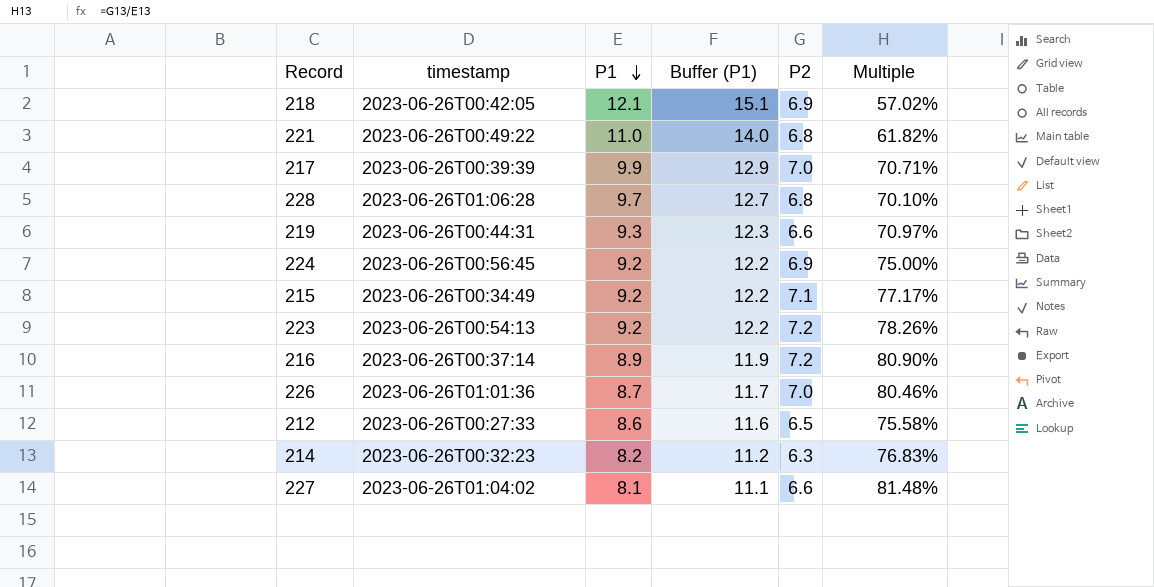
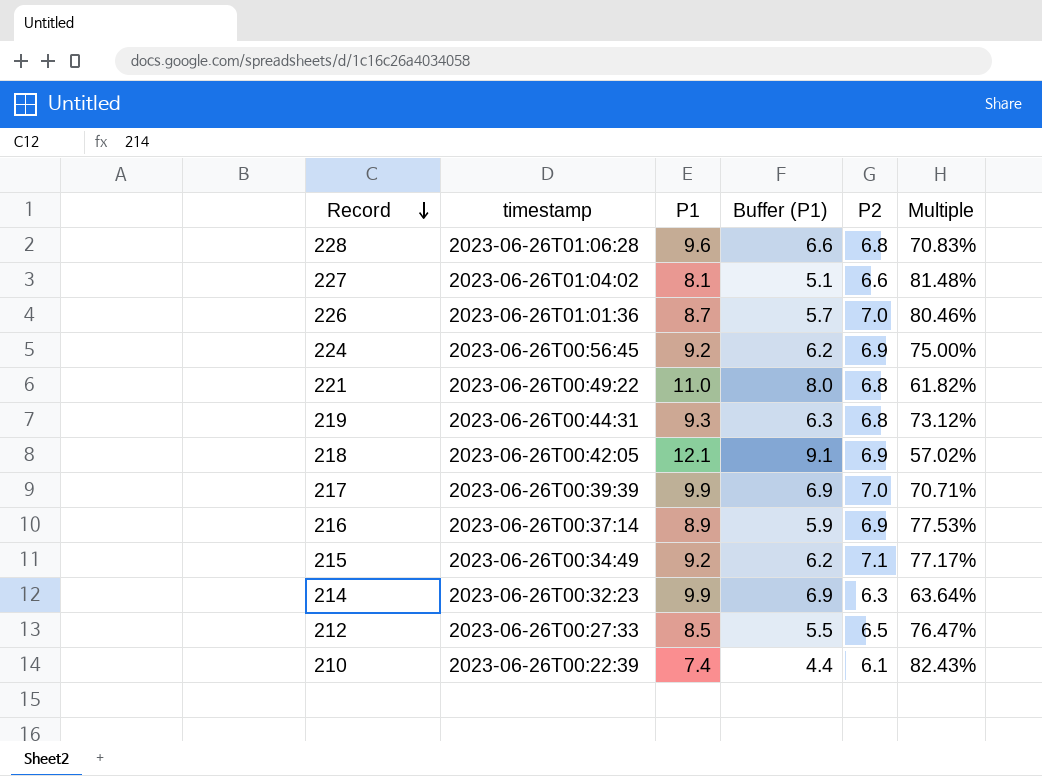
row order: P1 descending -> Record descending
column Buffer (P1) | formula: [P1] + 3 -> [P1] - 3
row 223: 2023-06-26T00:54:13 | 9.2 | 12.2 | 7.2 | 78.26% -> none
228 | P1: 9.7 -> 9.6
228 | Multiple: 70.10% -> 70.83%
219 | P2: 6.6 -> 6.8
219 | Multiple: 70.97% -> 73.12%
216 | P2: 7.2 -> 6.9
216 | Multiple: 80.90% -> 77.53%
214 | P1: 8.2 -> 9.9
214 | Multiple: 76.83% -> 63.64%
212 | P1: 8.6 -> 8.5
212 | Multiple: 75.58% -> 76.47%
row 210: none -> 2023-06-26T00:22:39 | 7.4 | 4.4 | 6.1 | 82.43%

